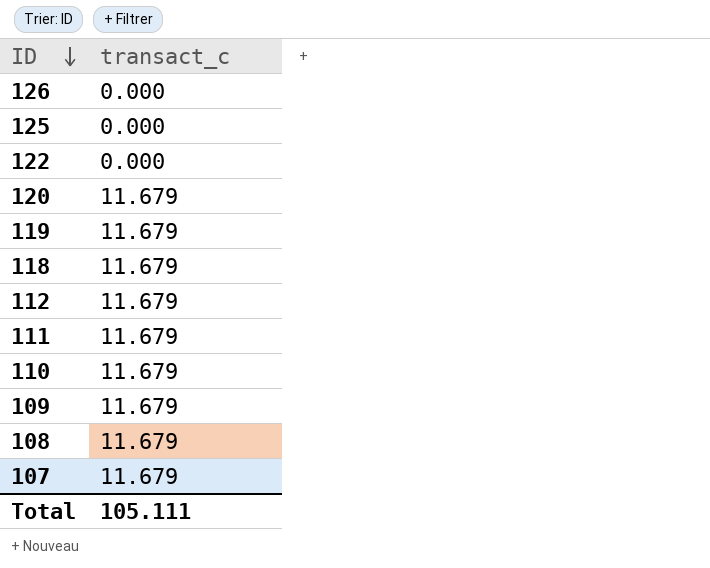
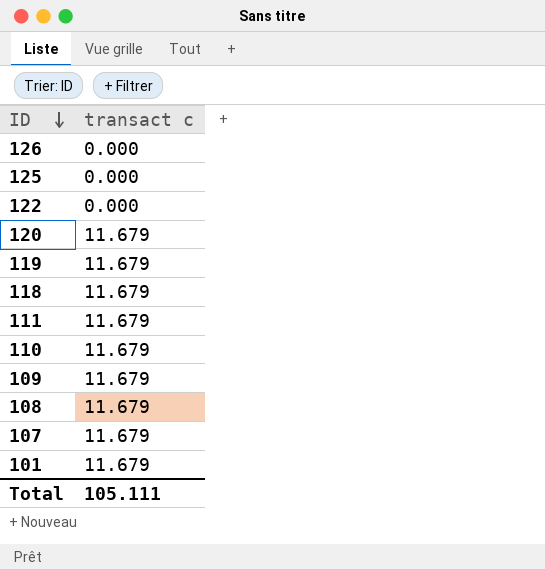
column name: transact_c -> transact c
row 112: 11.679 -> none
row 101: none -> 11.679

